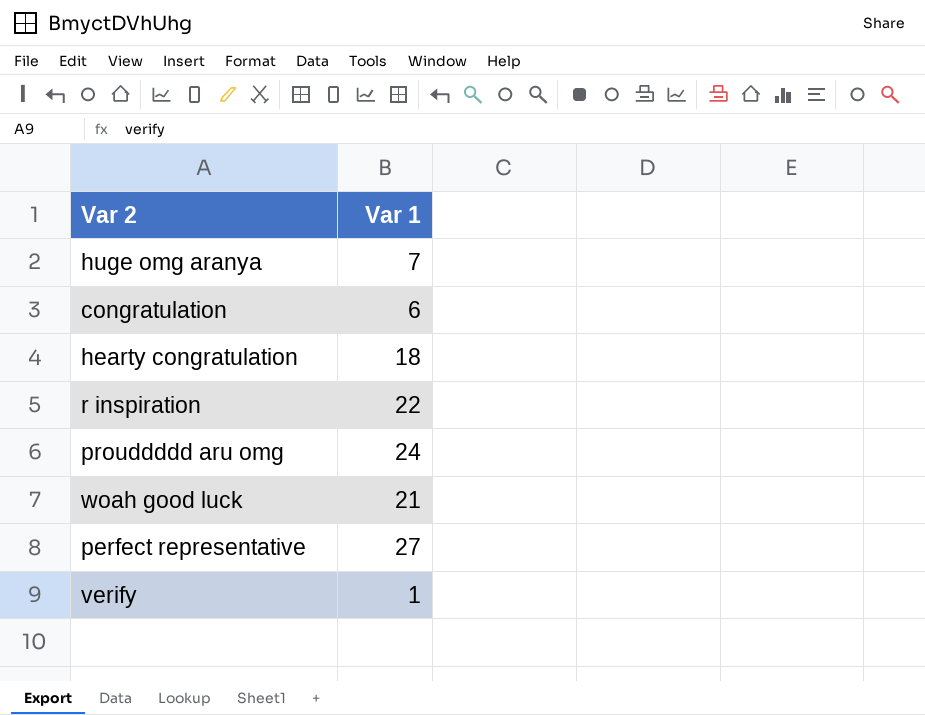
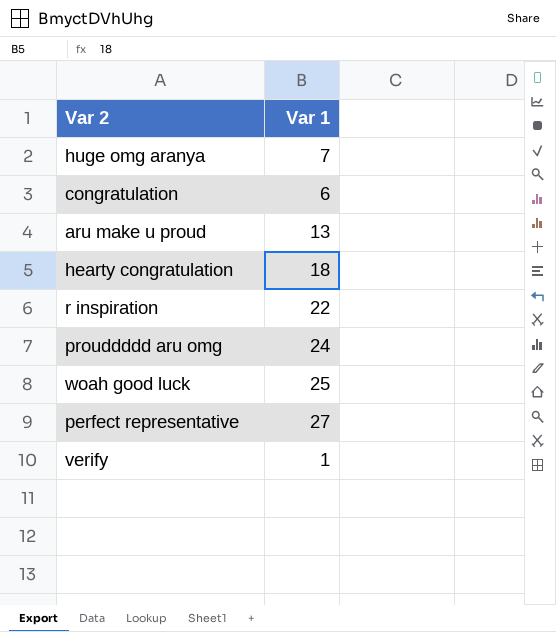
row aru make u proud: none -> 13
woah good luck | Var 1: 21 -> 25

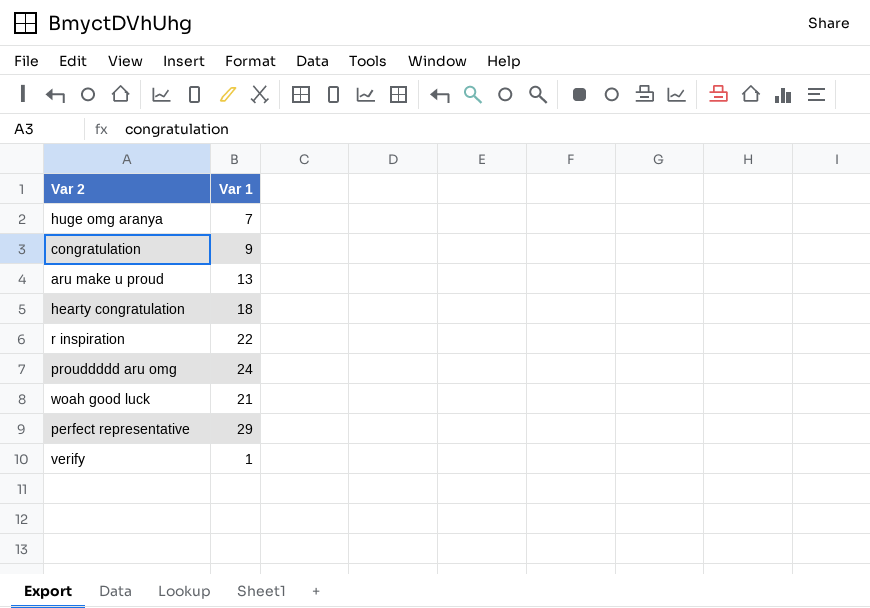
congratulation | Var 1: 6 -> 9
woah good luck | Var 1: 25 -> 21
perfect representative | Var 1: 27 -> 29

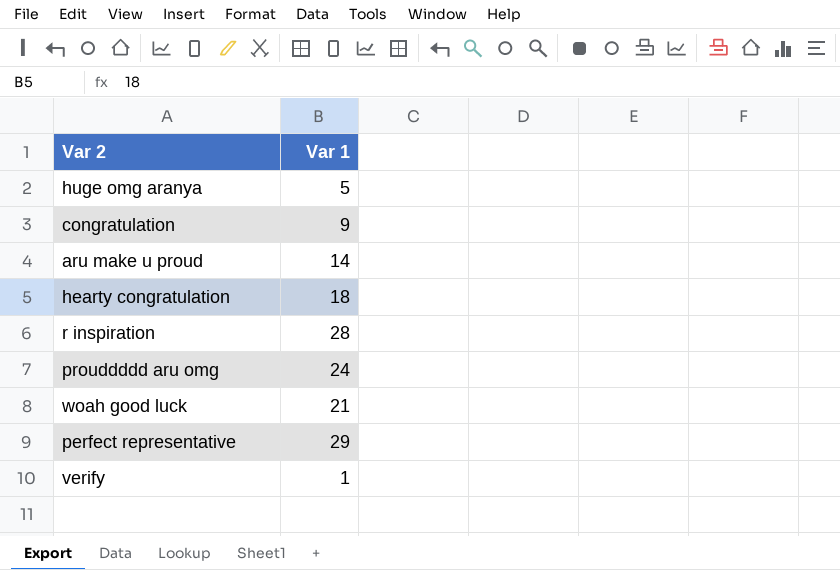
huge omg aranya | Var 1: 7 -> 5
aru make u proud | Var 1: 13 -> 14
r inspiration | Var 1: 22 -> 28

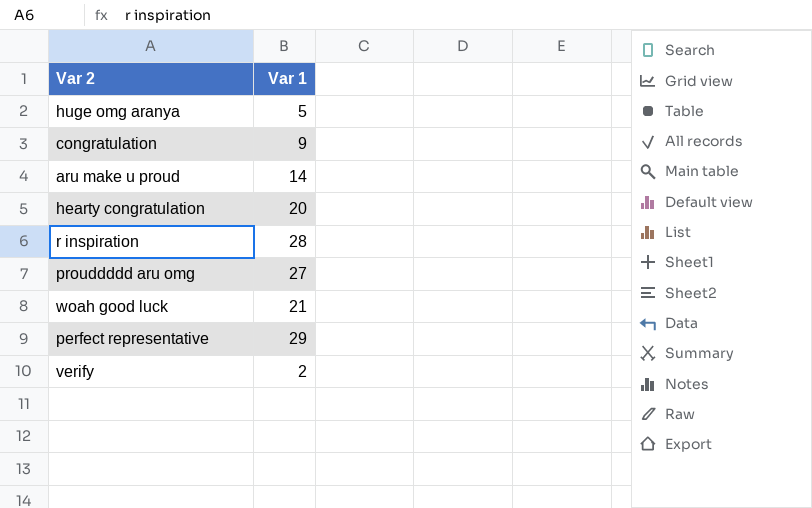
hearty congratulation | Var 1: 18 -> 20
prouddddd aru omg | Var 1: 24 -> 27
verify | Var 1: 1 -> 2

